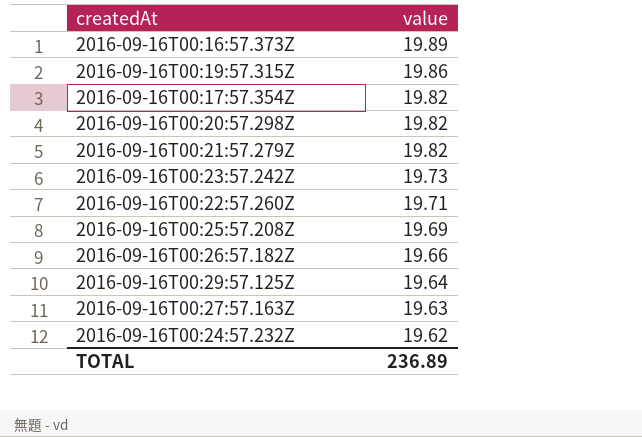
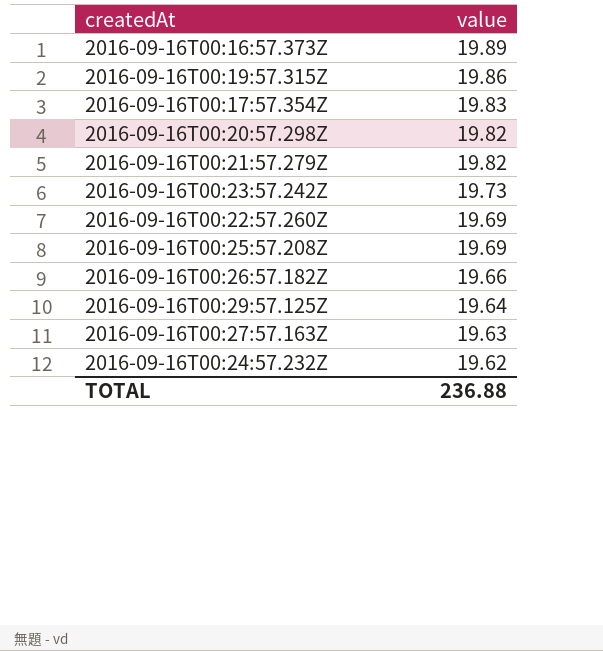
2016-09-16T00:17:57.354Z | value: 19.82 -> 19.83
2016-09-16T00:22:57.260Z | value: 19.71 -> 19.69
TOTAL | value: 236.89 -> 236.88

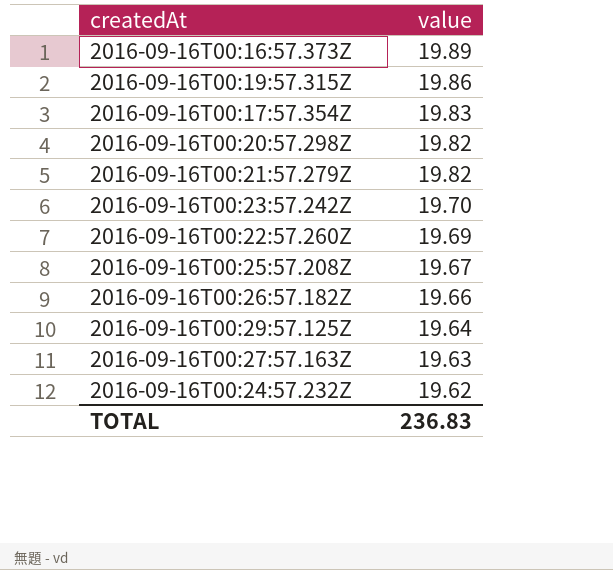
2016-09-16T00:23:57.242Z | value: 19.73 -> 19.70
2016-09-16T00:25:57.208Z | value: 19.69 -> 19.67
TOTAL | value: 236.88 -> 236.83

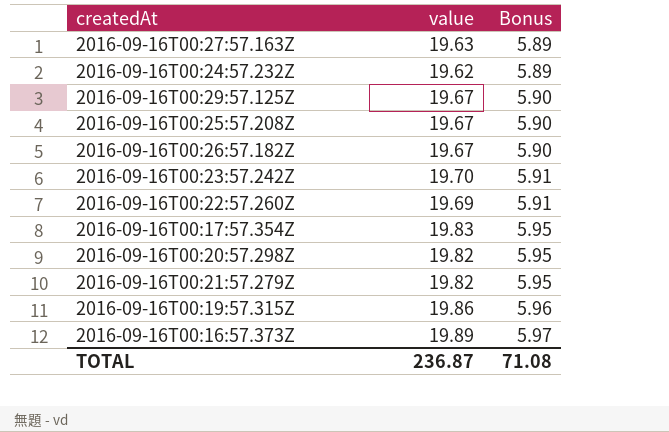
row order: value descending -> Bonus ascending
column Bonus | formula: none -> [value] * 0.3
2016-09-16T00:29:57.125Z | value: 19.64 -> 19.67
2016-09-16T00:26:57.182Z | value: 19.66 -> 19.67
TOTAL | value: 236.83 -> 236.87

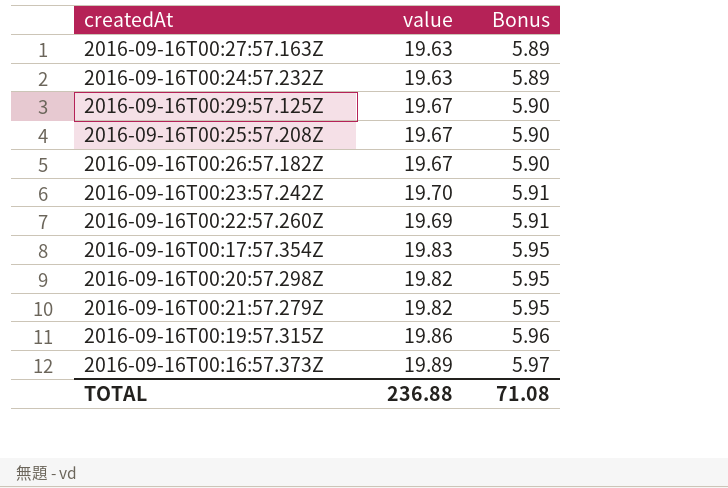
2016-09-16T00:24:57.232Z | value: 19.62 -> 19.63
TOTAL | value: 236.87 -> 236.88

